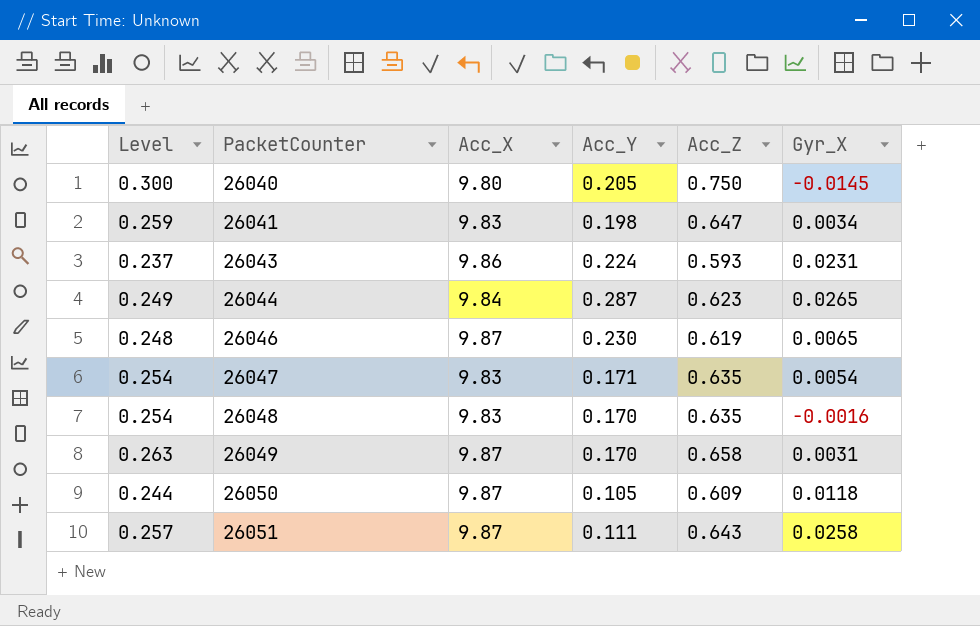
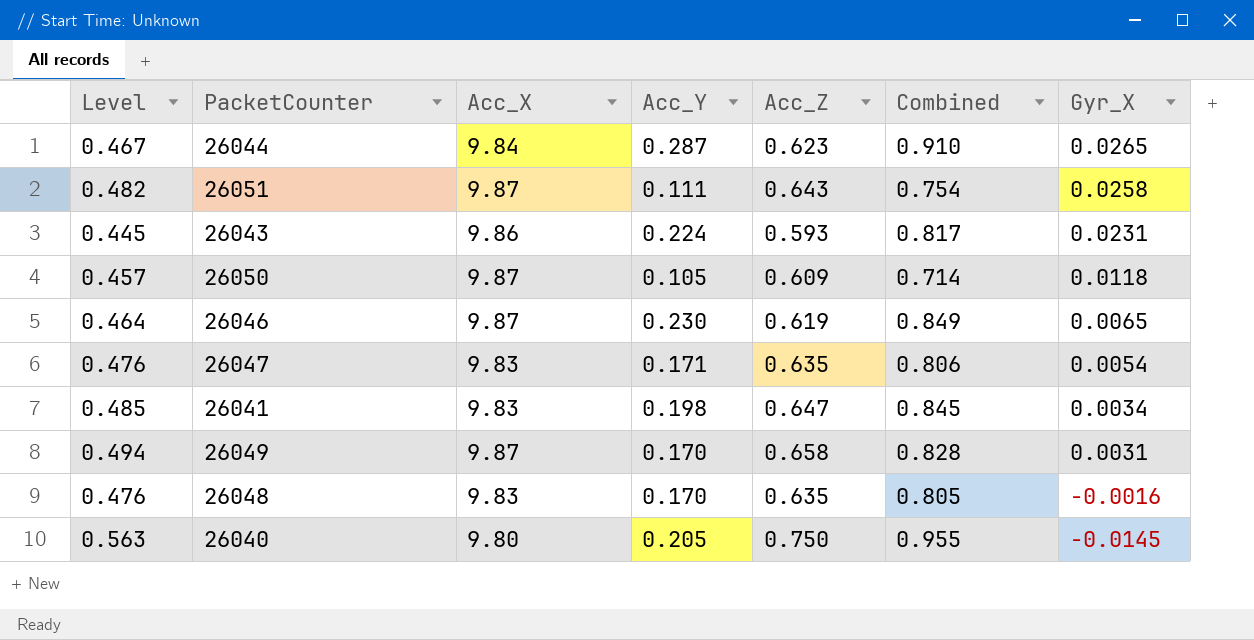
row order: PacketCounter ascending -> Gyr_X descending
column Level | formula: [Acc_Z] * 0.4 -> [Acc_Z] * 0.75
column Combined | formula: none -> [Acc_Y] + [Acc_Z]

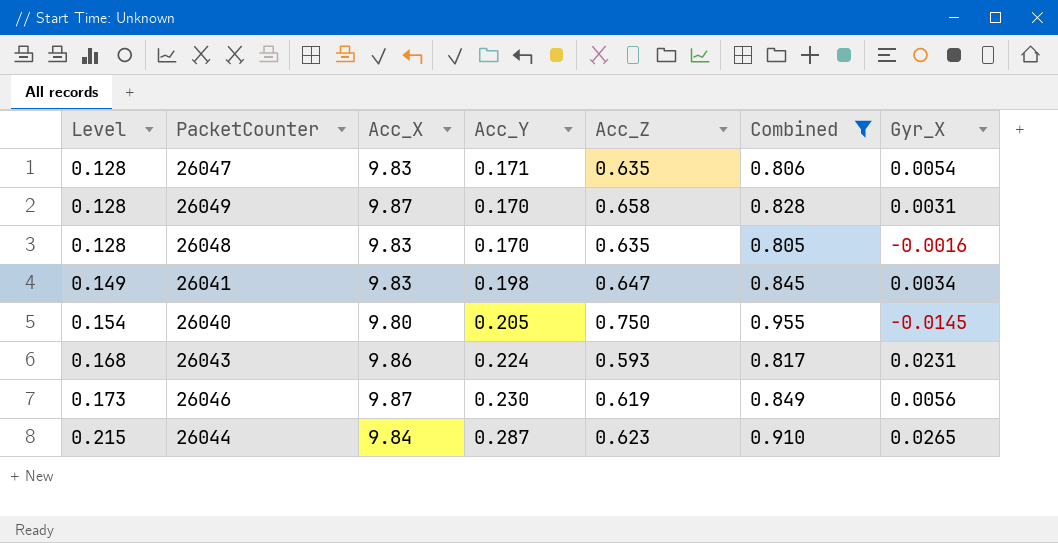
filter: none -> Combined >= 0.805
row order: Gyr_X descending -> Level ascending
column Level | formula: [Acc_Z] * 0.75 -> [Acc_Y] * 0.75
26046 | Gyr_X: 0.0065 -> 0.0056

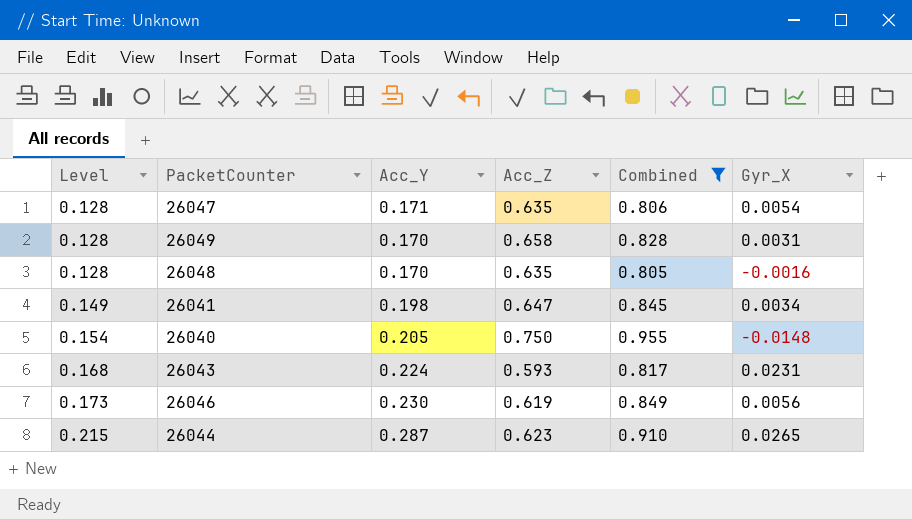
column Acc_X | position: 3 -> none
26040 | Gyr_X: -0.0145 -> -0.0148

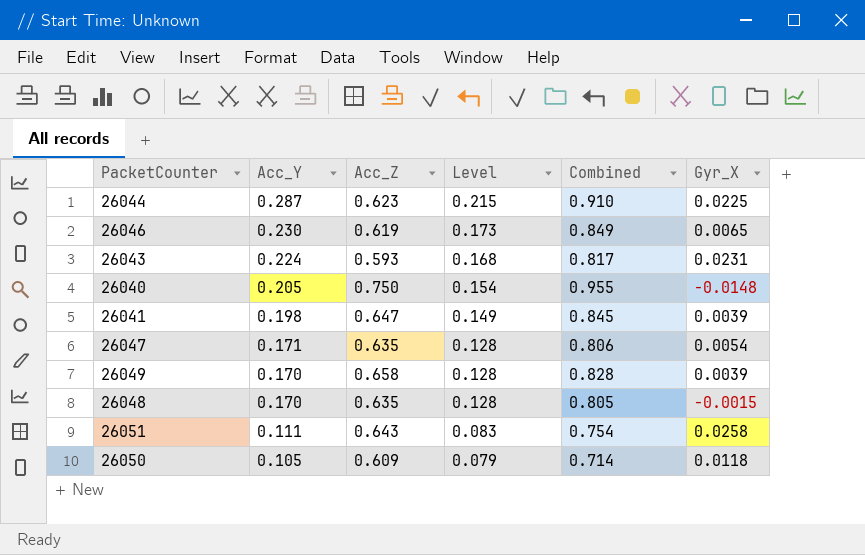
filter: Combined >= 0.805 -> none
row order: Level ascending -> Acc_Y descending
column Level | position: 1 -> 4
26044 | Gyr_X: 0.0265 -> 0.0225
26046 | Gyr_X: 0.0056 -> 0.0065
26041 | Gyr_X: 0.0034 -> 0.0039
26049 | Gyr_X: 0.0031 -> 0.0039
26048 | Gyr_X: -0.0016 -> -0.0015

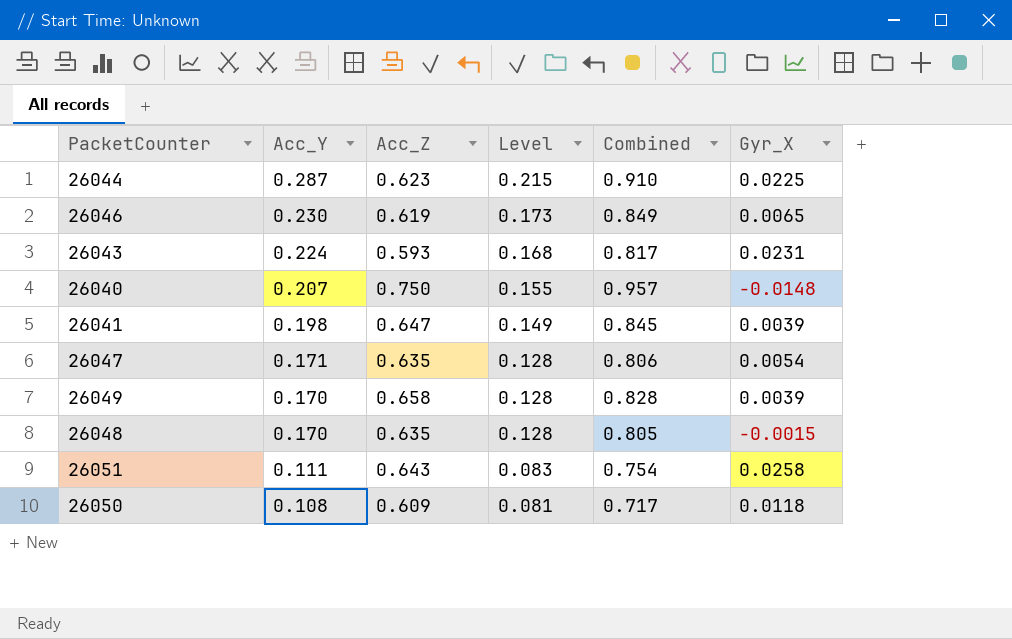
26040 | Acc_Y: 0.205 -> 0.207
26040 | Level: 0.154 -> 0.155
26040 | Combined: 0.955 -> 0.957
26050 | Acc_Y: 0.105 -> 0.108
26050 | Level: 0.079 -> 0.081
26050 | Combined: 0.714 -> 0.717

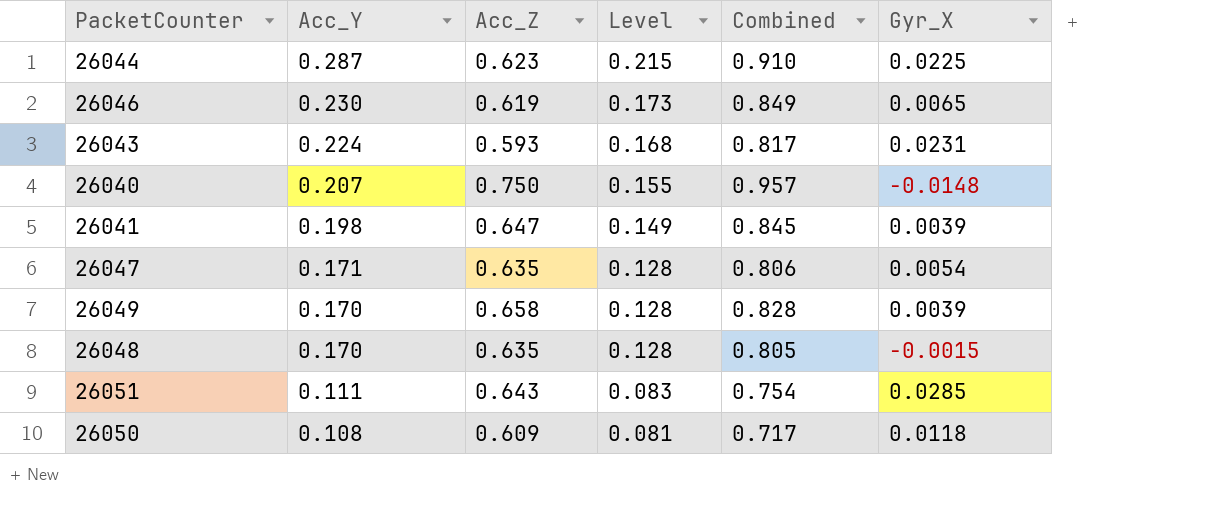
26051 | Gyr_X: 0.0258 -> 0.0285

